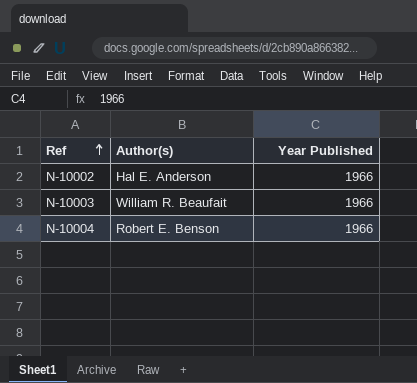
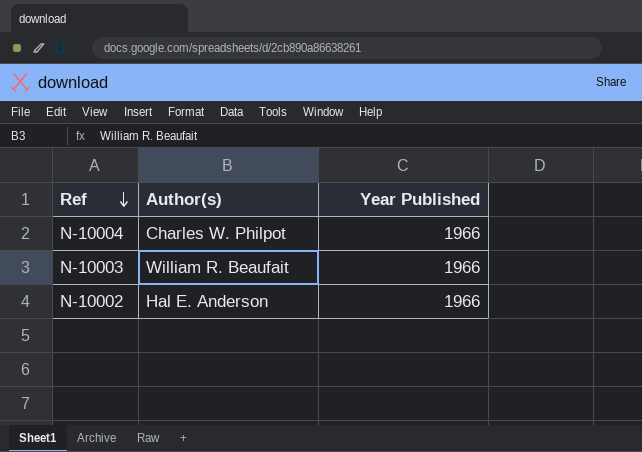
row order: Ref ascending -> Ref descending
N-10004 | Author(s): Robert E. Benson -> Charles W. Philpot

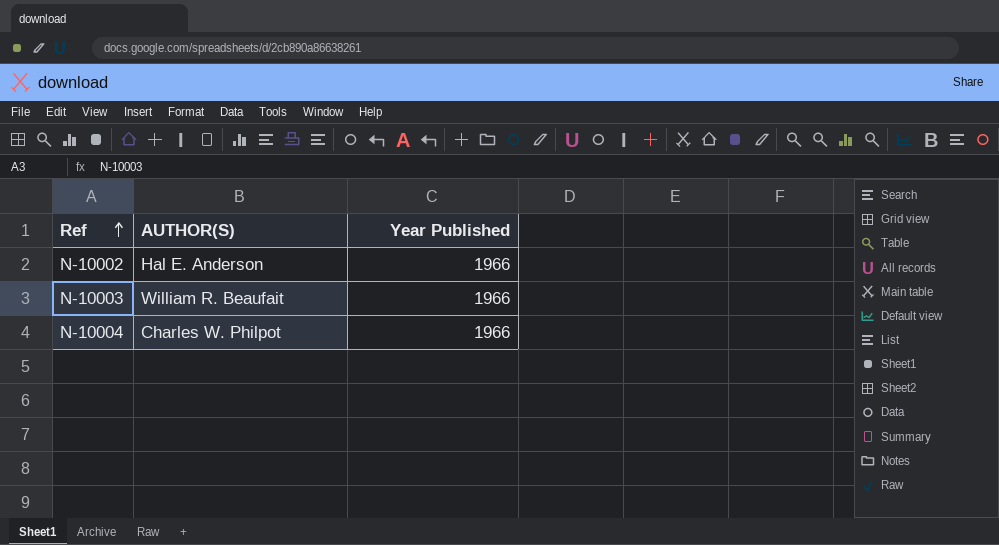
row order: Ref descending -> Ref ascending
column name: Author(s) -> AUTHOR(S)

